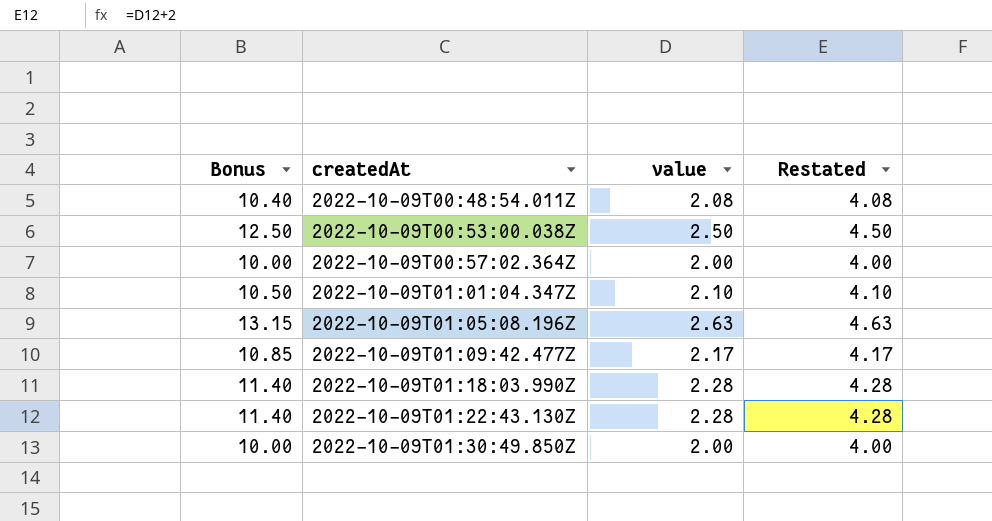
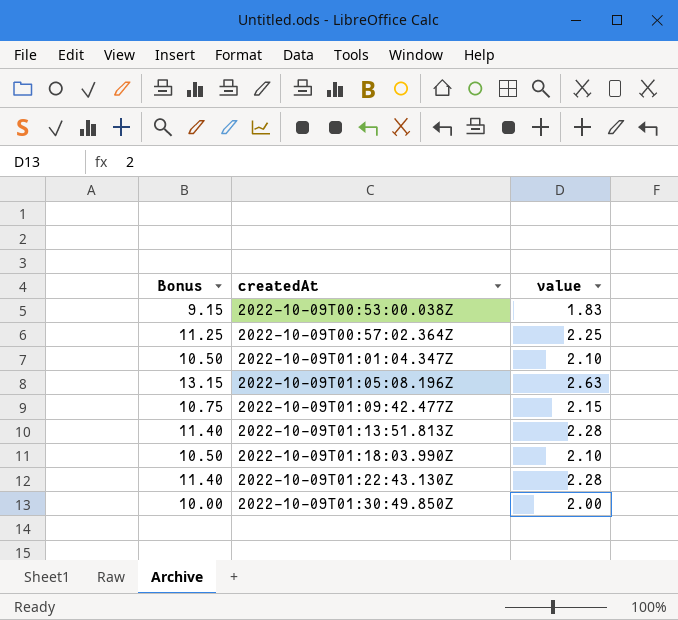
column Restated | formula: [value] + 2 -> none
row 2022-10-09T00:48:54.011Z: 10.40 | 2.08 | 4.08 -> none
2022-10-09T00:53:00.038Z | Bonus: 12.50 -> 9.15
2022-10-09T00:53:00.038Z | value: 2.50 -> 1.83
2022-10-09T00:57:02.364Z | Bonus: 10.00 -> 11.25
2022-10-09T00:57:02.364Z | value: 2.00 -> 2.25
2022-10-09T01:09:42.477Z | Bonus: 10.85 -> 10.75
2022-10-09T01:09:42.477Z | value: 2.17 -> 2.15
row 2022-10-09T01:13:51.813Z: none -> 11.40 | 2.28
2022-10-09T01:18:03.990Z | Bonus: 11.40 -> 10.50
2022-10-09T01:18:03.990Z | value: 2.28 -> 2.10

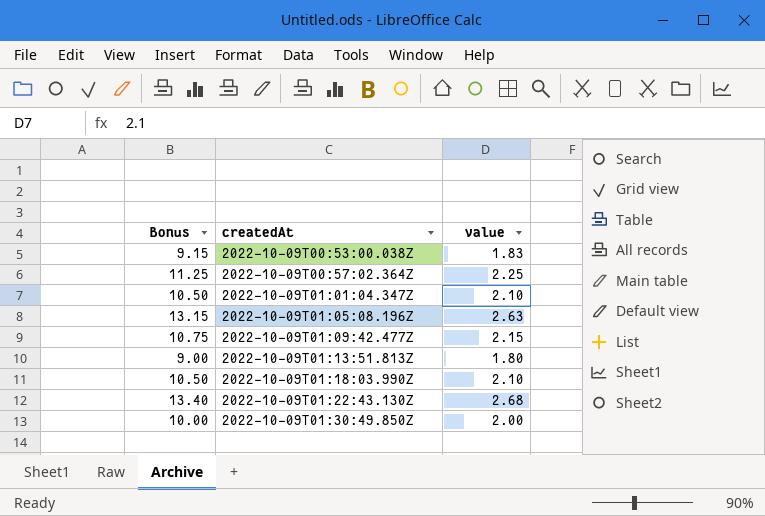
2022-10-09T01:13:51.813Z | Bonus: 11.40 -> 9.00
2022-10-09T01:13:51.813Z | value: 2.28 -> 1.80
2022-10-09T01:22:43.130Z | Bonus: 11.40 -> 13.40
2022-10-09T01:22:43.130Z | value: 2.28 -> 2.68

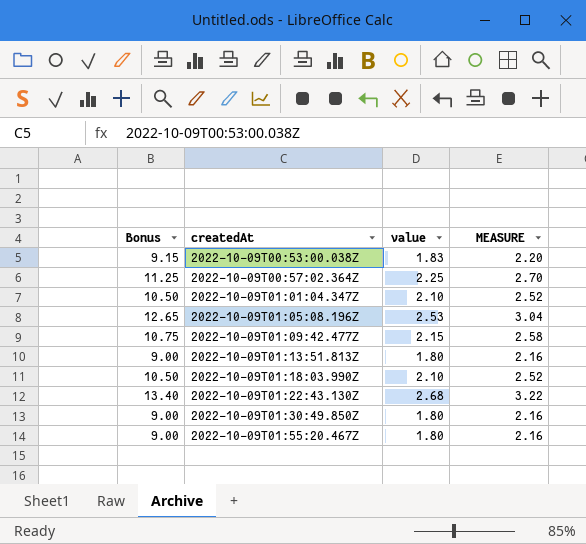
column MEASURE | formula: none -> [value] * 1.2
2022-10-09T01:05:08.196Z | Bonus: 13.15 -> 12.65
2022-10-09T01:05:08.196Z | value: 2.63 -> 2.53
2022-10-09T01:30:49.850Z | Bonus: 10.00 -> 9.00
2022-10-09T01:30:49.850Z | value: 2.00 -> 1.80
row 2022-10-09T01:55:20.467Z: none -> 9.00 | 1.80 | 2.16

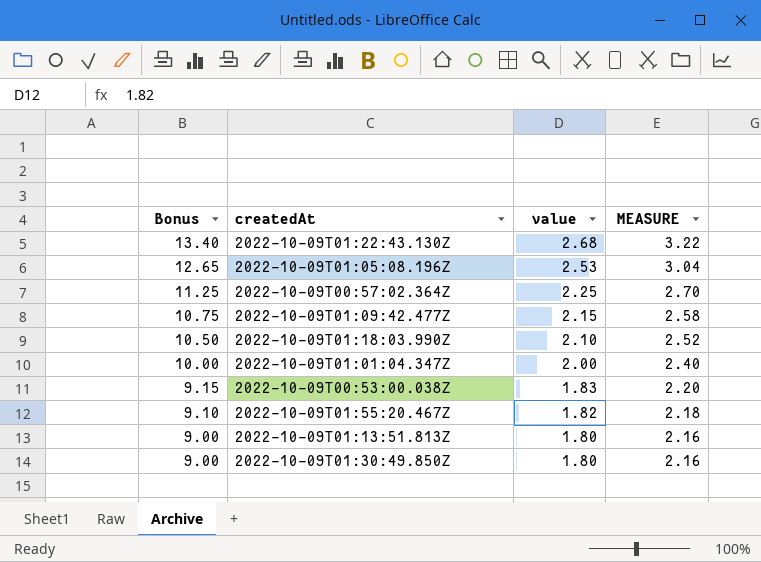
row order: createdAt ascending -> Bonus descending
2022-10-09T01:01:04.347Z | Bonus: 10.50 -> 10.00
2022-10-09T01:01:04.347Z | value: 2.10 -> 2.00
2022-10-09T01:01:04.347Z | MEASURE: 2.52 -> 2.40
2022-10-09T01:55:20.467Z | Bonus: 9.00 -> 9.10
2022-10-09T01:55:20.467Z | value: 1.80 -> 1.82
2022-10-09T01:55:20.467Z | MEASURE: 2.16 -> 2.18

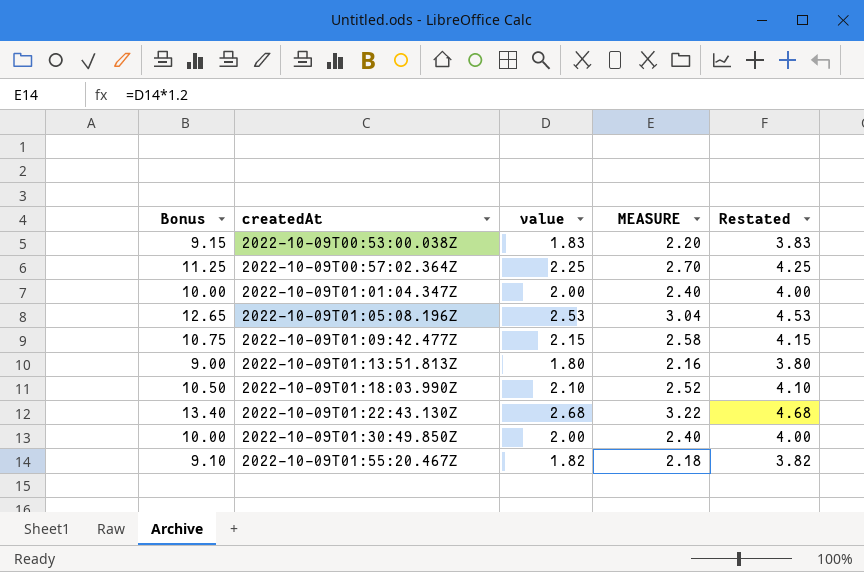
row order: Bonus descending -> createdAt ascending
column Restated | formula: none -> [value] + 2
2022-10-09T01:30:49.850Z | Bonus: 9.00 -> 10.00
2022-10-09T01:30:49.850Z | value: 1.80 -> 2.00
2022-10-09T01:30:49.850Z | MEASURE: 2.16 -> 2.40

